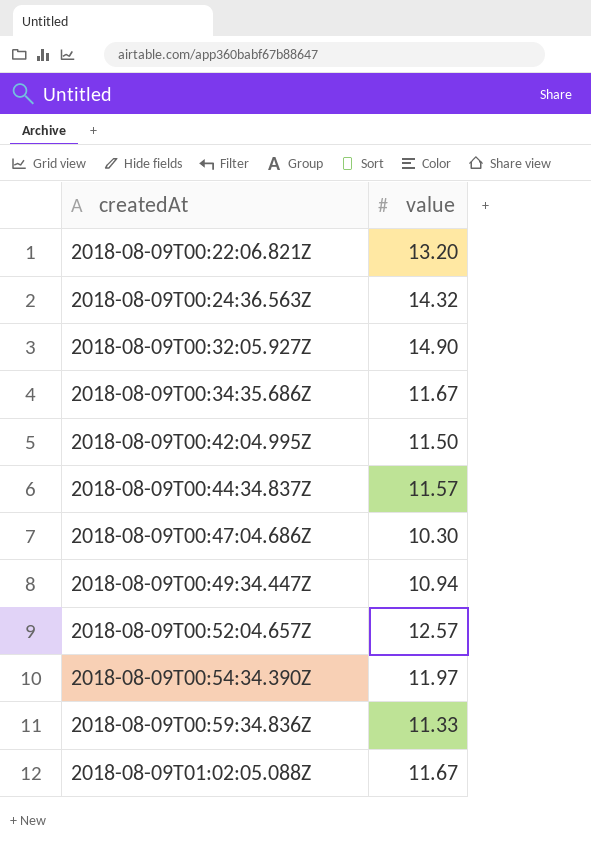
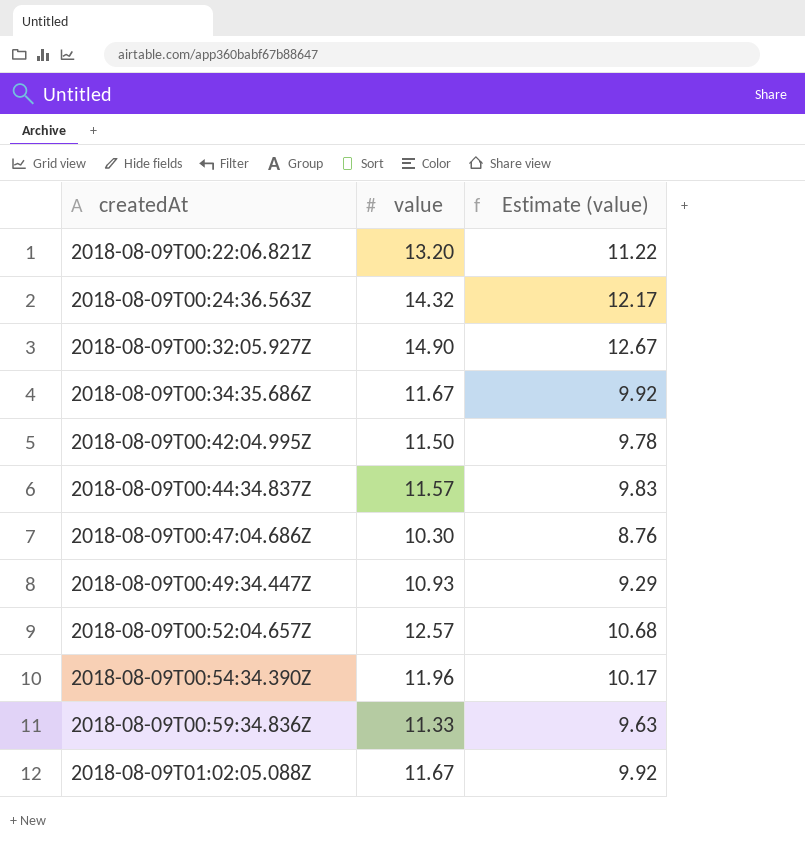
column Estimate (value) | formula: none -> [value] * 0.85
2018-08-09T00:49:34.447Z | value: 10.94 -> 10.93
2018-08-09T00:54:34.390Z | value: 11.97 -> 11.96

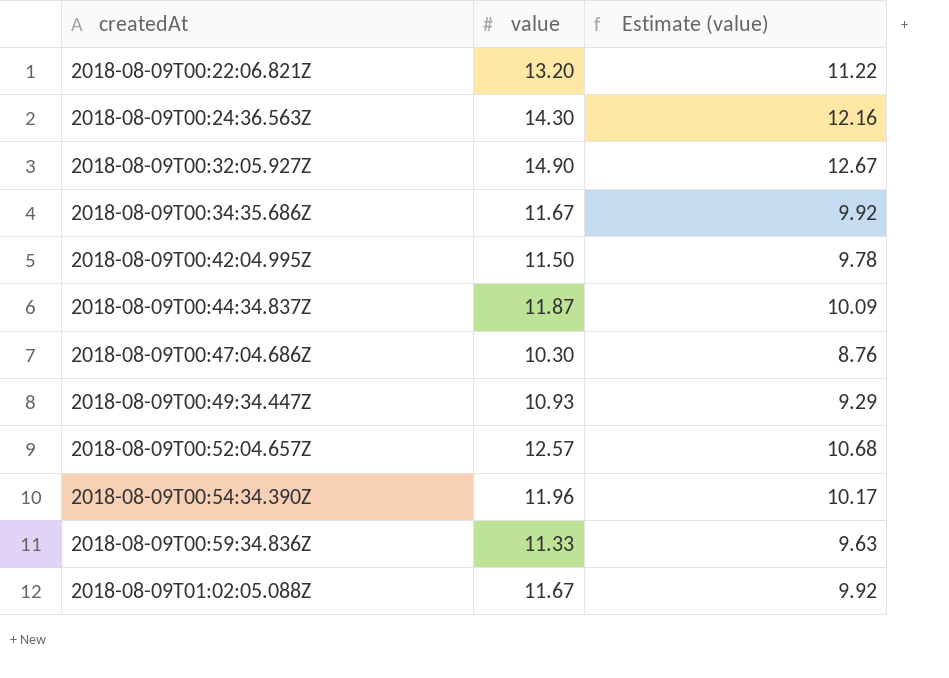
2018-08-09T00:24:36.563Z | value: 14.32 -> 14.30
2018-08-09T00:24:36.563Z | Estimate (value): 12.17 -> 12.16
2018-08-09T00:44:34.837Z | value: 11.57 -> 11.87
2018-08-09T00:44:34.837Z | Estimate (value): 9.83 -> 10.09

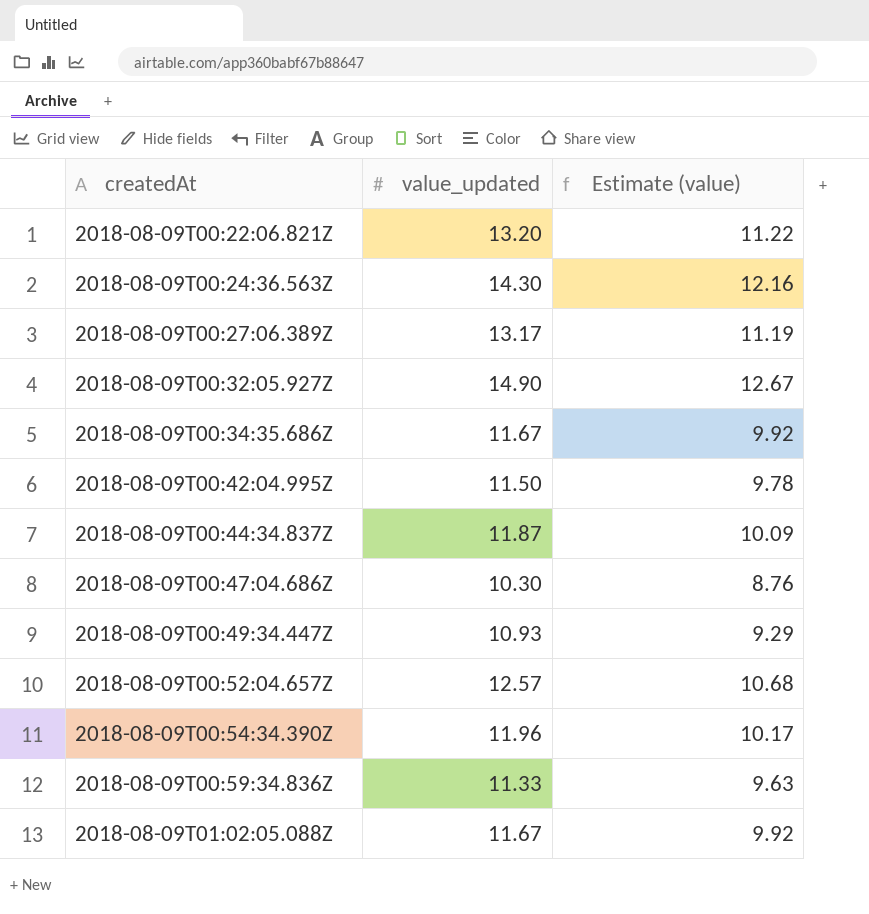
column name: value -> value_updated
row 2018-08-09T00:27:06.389Z: none -> 13.17 | 11.19

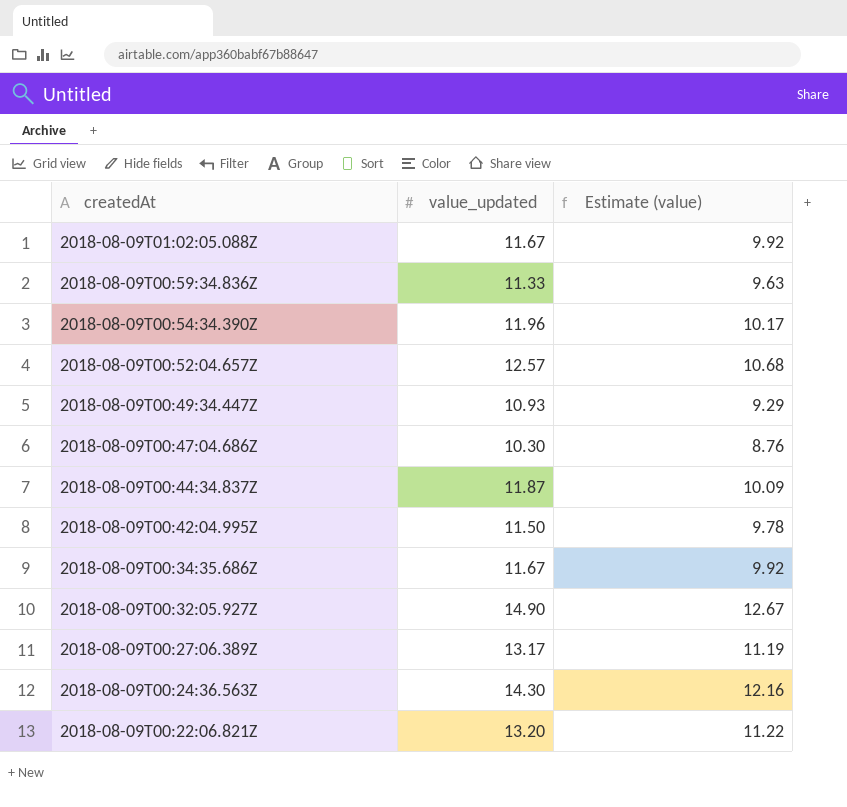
row order: createdAt ascending -> createdAt descending

